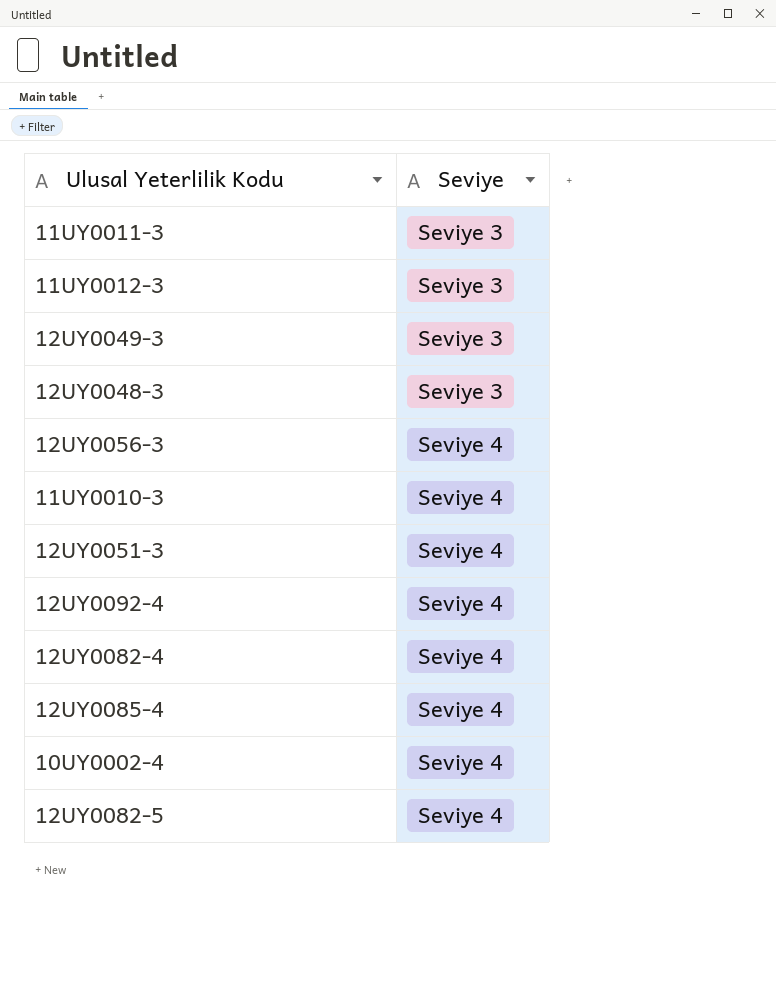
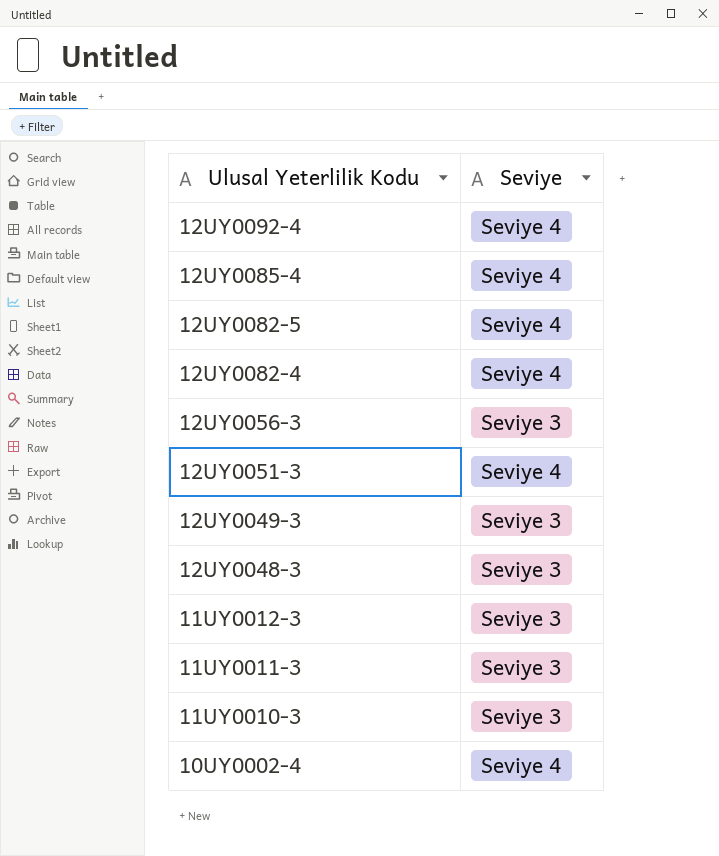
row order: Seviye ascending -> Ulusal Yeterlilik Kodu descending
12UY0056-3 | Seviye: Seviye 4 -> Seviye 3
11UY0010-3 | Seviye: Seviye 4 -> Seviye 3

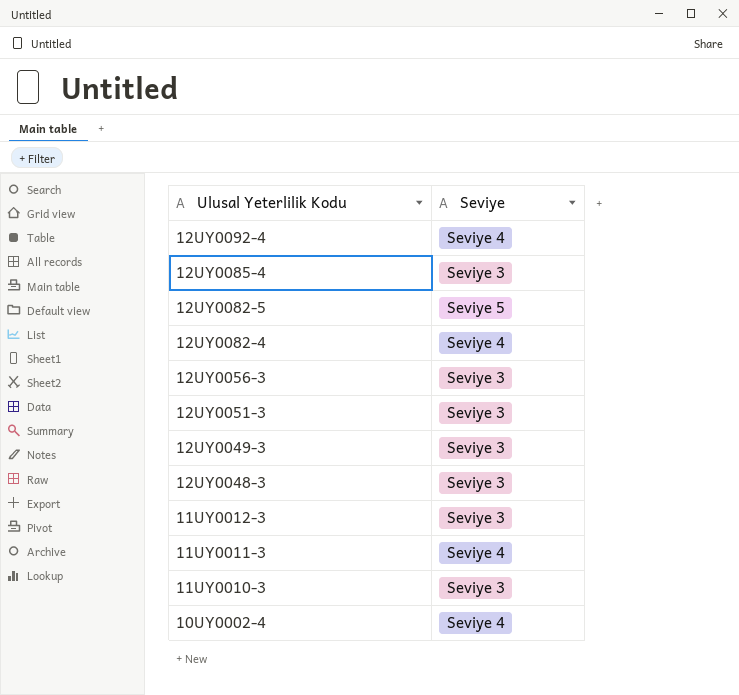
12UY0085-4 | Seviye: Seviye 4 -> Seviye 3
12UY0082-5 | Seviye: Seviye 4 -> Seviye 5
12UY0051-3 | Seviye: Seviye 4 -> Seviye 3
11UY0011-3 | Seviye: Seviye 3 -> Seviye 4

